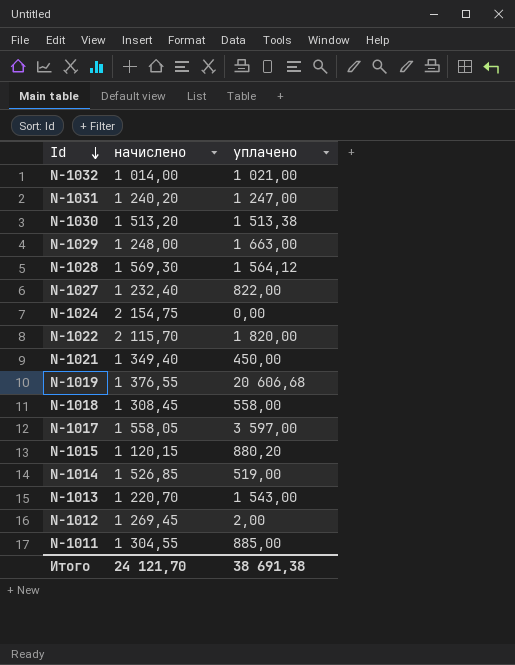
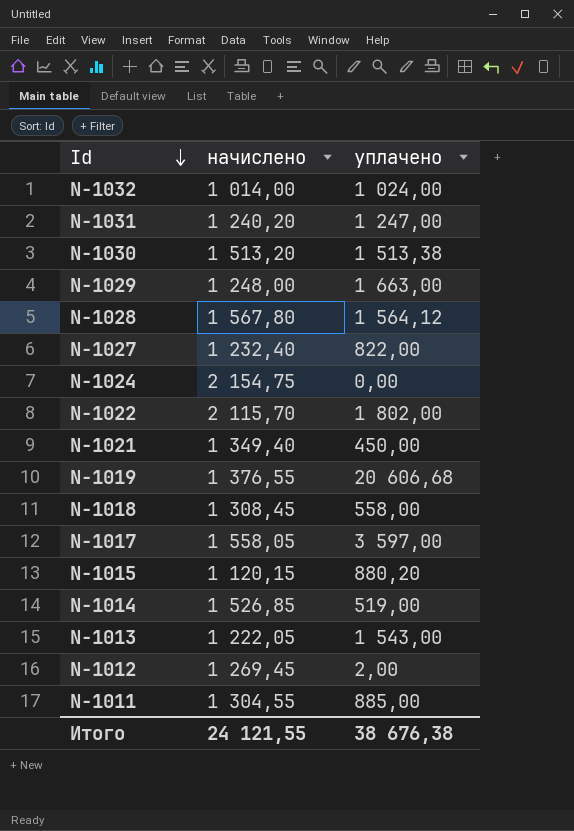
N-1032 | уплачено: 1 021,00 -> 1 024,00
N-1028 | начислено: 1 569,30 -> 1 567,80
N-1022 | уплачено: 1 820,00 -> 1 802,00
N-1013 | начислено: 1 220,70 -> 1 222,05
Итого | начислено: 24 121,70 -> 24 121,55
Итого | уплачено: 38 691,38 -> 38 676,38

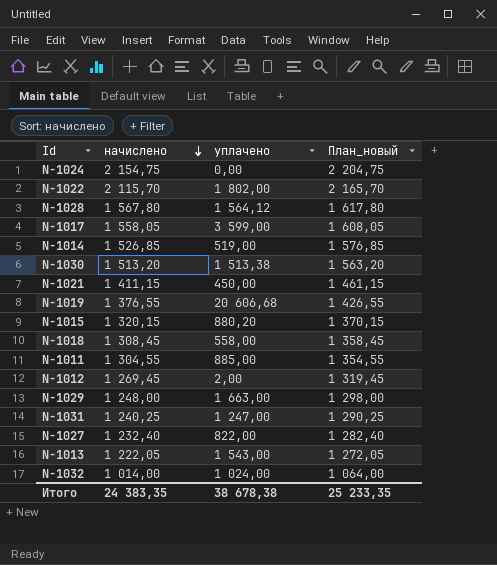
row order: Id descending -> начислено descending
column План_новый | formula: none -> [начислено] + 50
N-1017 | уплачено: 3 597,00 -> 3 599,00
N-1021 | начислено: 1 349,40 -> 1 411,15
N-1015 | начислено: 1 120,15 -> 1 320,15
N-1031 | начислено: 1 240,20 -> 1 240,25
Итого | начислено: 24 121,55 -> 24 383,35
Итого | уплачено: 38 676,38 -> 38 678,38

